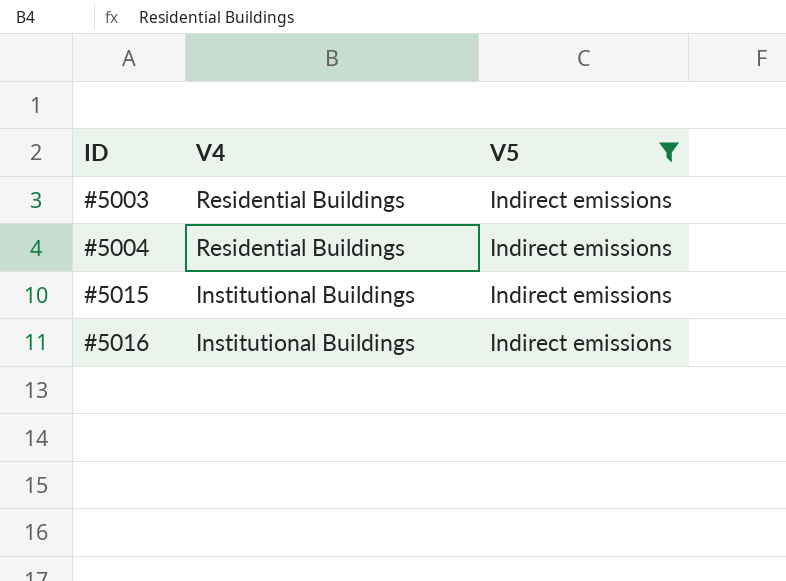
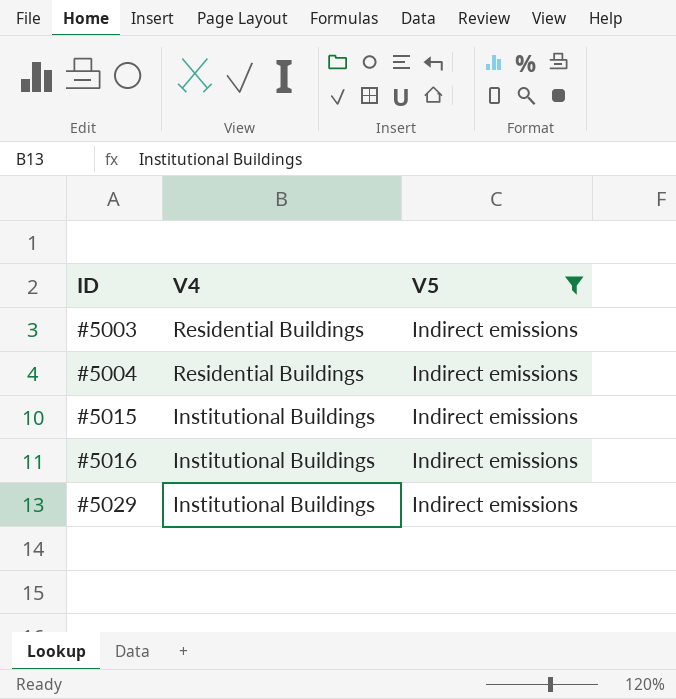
row #5029: none -> Institutional Buildings | Indirect emissions

